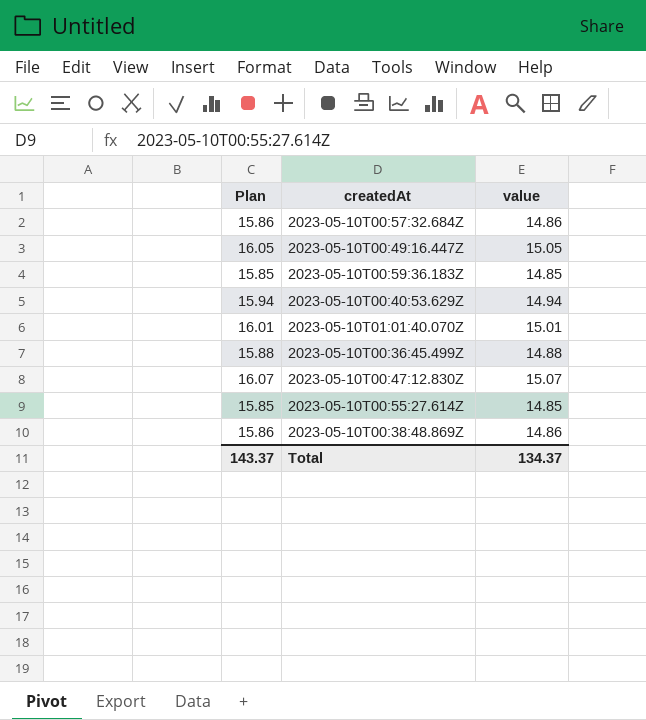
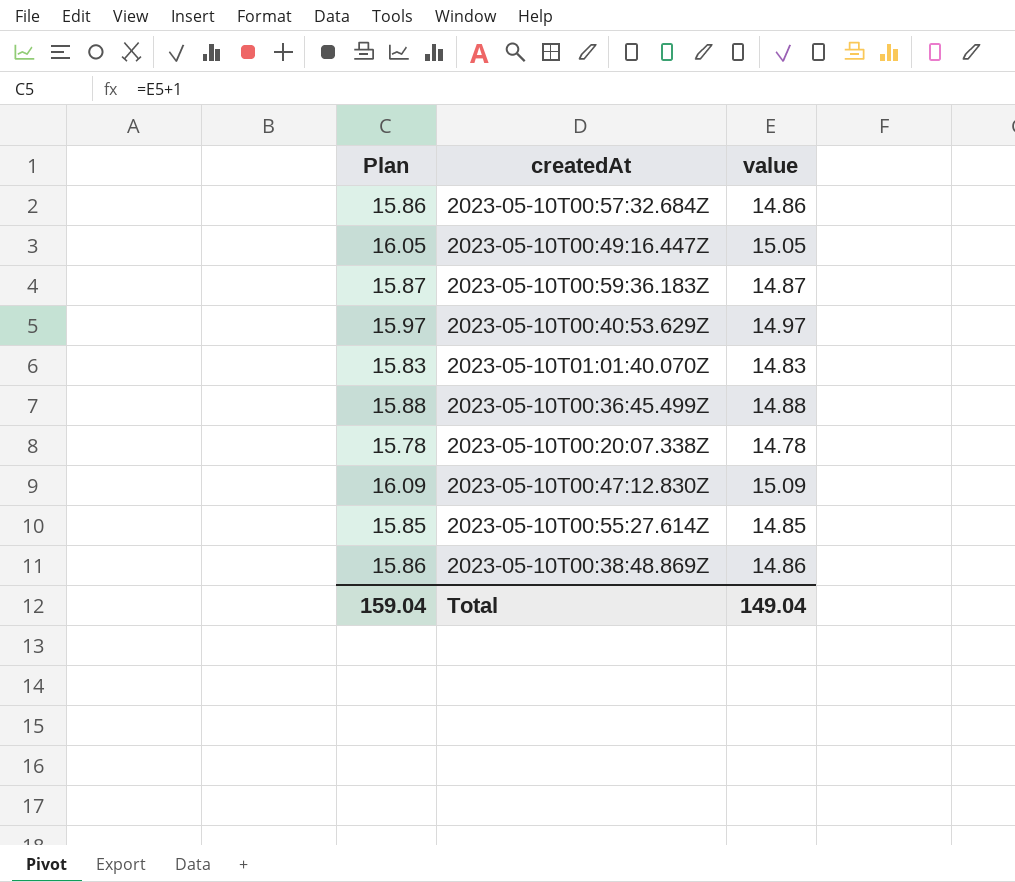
2023-05-10T00:59:36.183Z | Plan: 15.85 -> 15.87
2023-05-10T00:59:36.183Z | value: 14.85 -> 14.87
2023-05-10T00:40:53.629Z | Plan: 15.94 -> 15.97
2023-05-10T00:40:53.629Z | value: 14.94 -> 14.97
2023-05-10T01:01:40.070Z | Plan: 16.01 -> 15.83
2023-05-10T01:01:40.070Z | value: 15.01 -> 14.83
row 2023-05-10T00:20:07.338Z: none -> 15.78 | 14.78
2023-05-10T00:47:12.830Z | Plan: 16.07 -> 16.09
2023-05-10T00:47:12.830Z | value: 15.07 -> 15.09
Total | Plan: 143.37 -> 159.04
Total | value: 134.37 -> 149.04

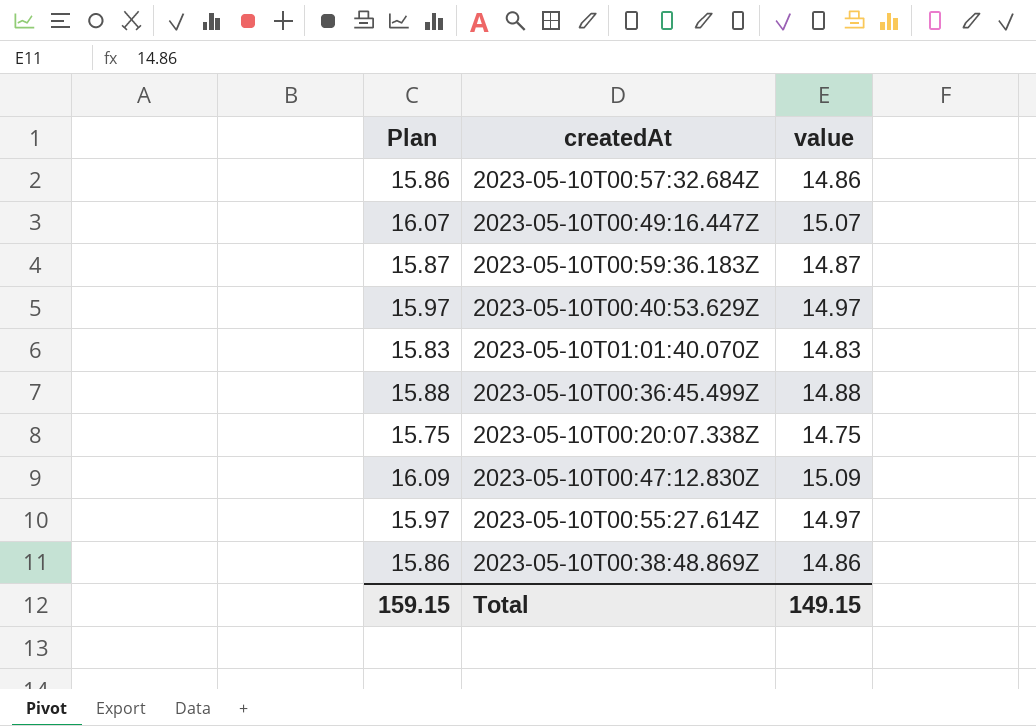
2023-05-10T00:49:16.447Z | Plan: 16.05 -> 16.07
2023-05-10T00:49:16.447Z | value: 15.05 -> 15.07
2023-05-10T00:20:07.338Z | Plan: 15.78 -> 15.75
2023-05-10T00:20:07.338Z | value: 14.78 -> 14.75
2023-05-10T00:55:27.614Z | Plan: 15.85 -> 15.97
2023-05-10T00:55:27.614Z | value: 14.85 -> 14.97
Total | Plan: 159.04 -> 159.15
Total | value: 149.04 -> 149.15

